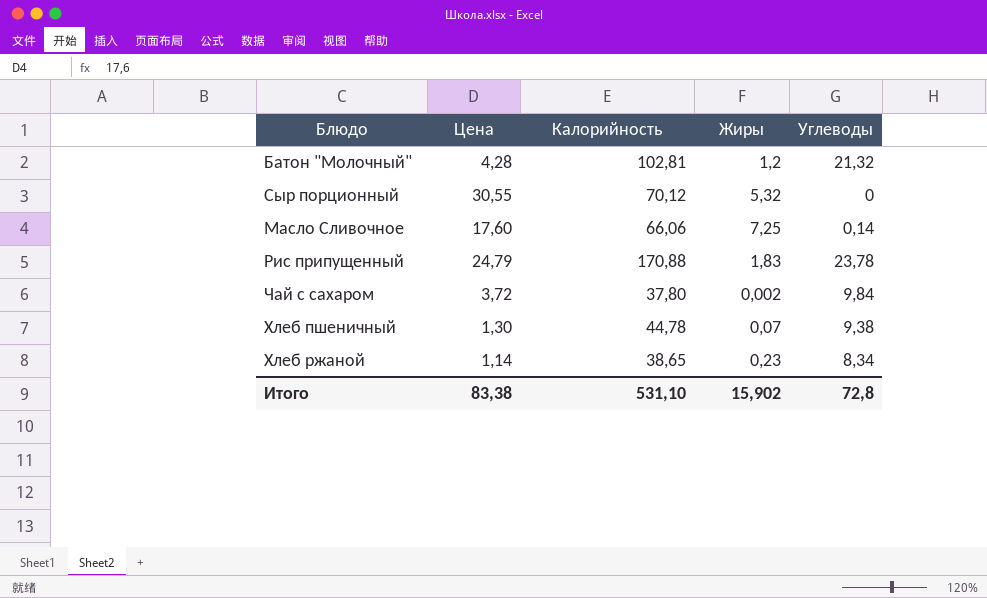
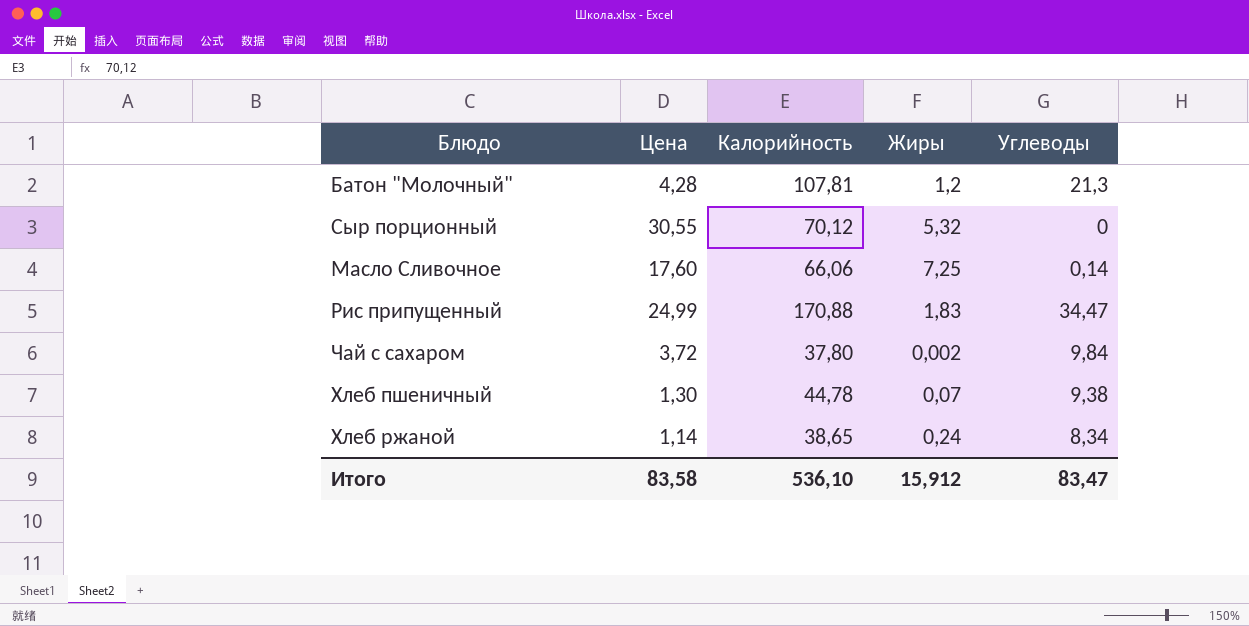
Батон "Молочный" | Калорийность: 102,81 -> 107,81
Батон "Молочный" | Углеводы: 21,32 -> 21,3
Рис припущенный | Цена: 24,79 -> 24,99
Рис припущенный | Углеводы: 23,78 -> 34,47
Хлеб ржаной | Жиры: 0,23 -> 0,24
Итого | Цена: 83,38 -> 83,58
Итого | Калорийность: 531,10 -> 536,10
Итого | Жиры: 15,902 -> 15,912
Итого | Углеводы: 72,8 -> 83,47

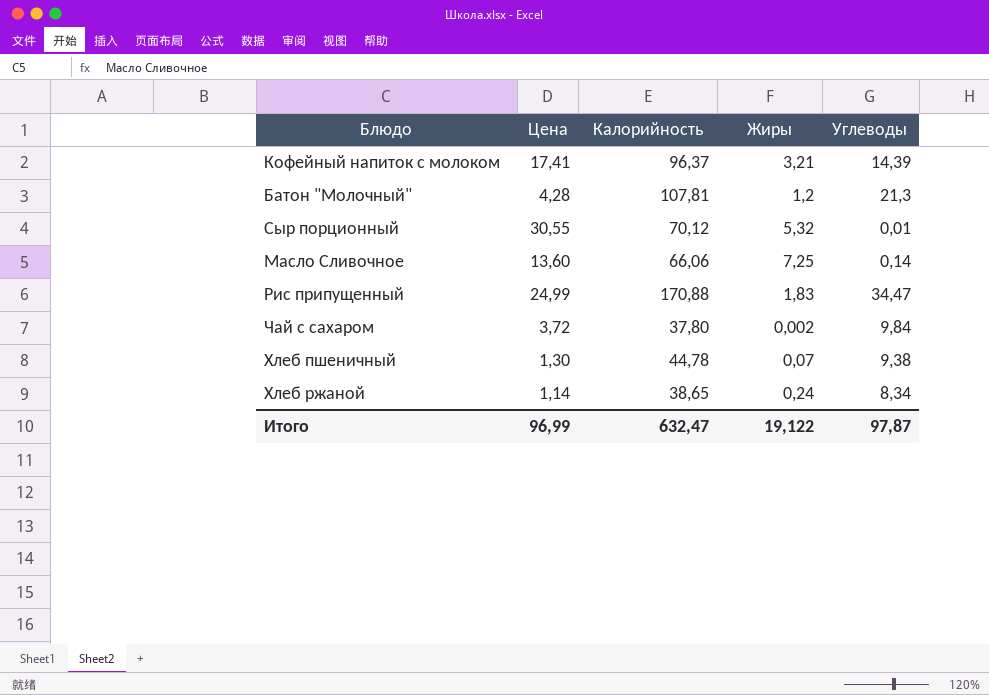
row Кофейный напиток с молоком: none -> 17,41 | 96,37 | 3,21 | 14,39
Сыр порционный | Углеводы: 0 -> 0,01
Масло Сливочное | Цена: 17,60 -> 13,60
Итого | Цена: 83,58 -> 96,99
Итого | Калорийность: 536,10 -> 632,47
Итого | Жиры: 15,912 -> 19,122
Итого | Углеводы: 83,47 -> 97,87

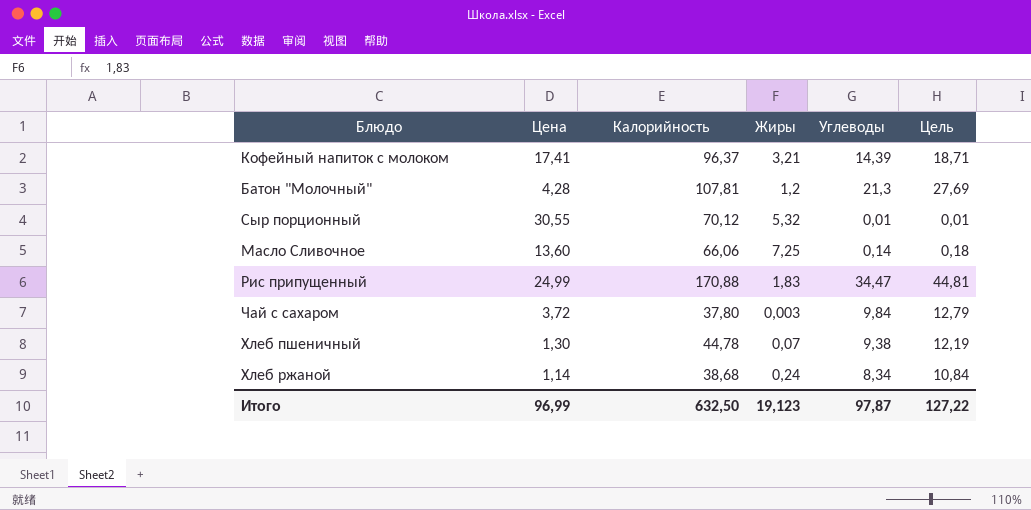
column Цель | formula: none -> [Углеводы] * 1,3
Чай с сахаром | Жиры: 0,002 -> 0,003
Хлеб ржаной | Калорийность: 38,65 -> 38,68
Итого | Калорийность: 632,47 -> 632,50
Итого | Жиры: 19,122 -> 19,123

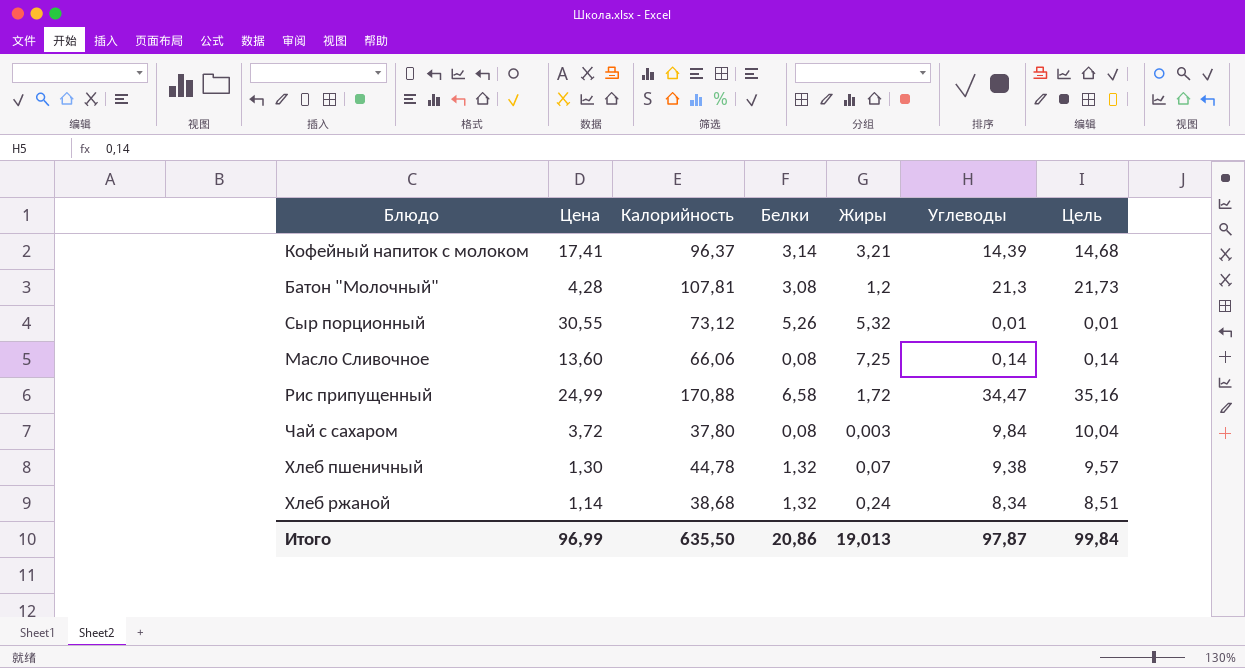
column Белки | position: none -> 4
column Цель | formula: [Углеводы] * 1,3 -> [Углеводы] * 1,02
Сыр порционный | Калорийность: 70,12 -> 73,12
Рис припущенный | Жиры: 1,83 -> 1,72
Итого | Калорийность: 632,50 -> 635,50
Итого | Жиры: 19,123 -> 19,013
Итого | Цель: 127,22 -> 99,84

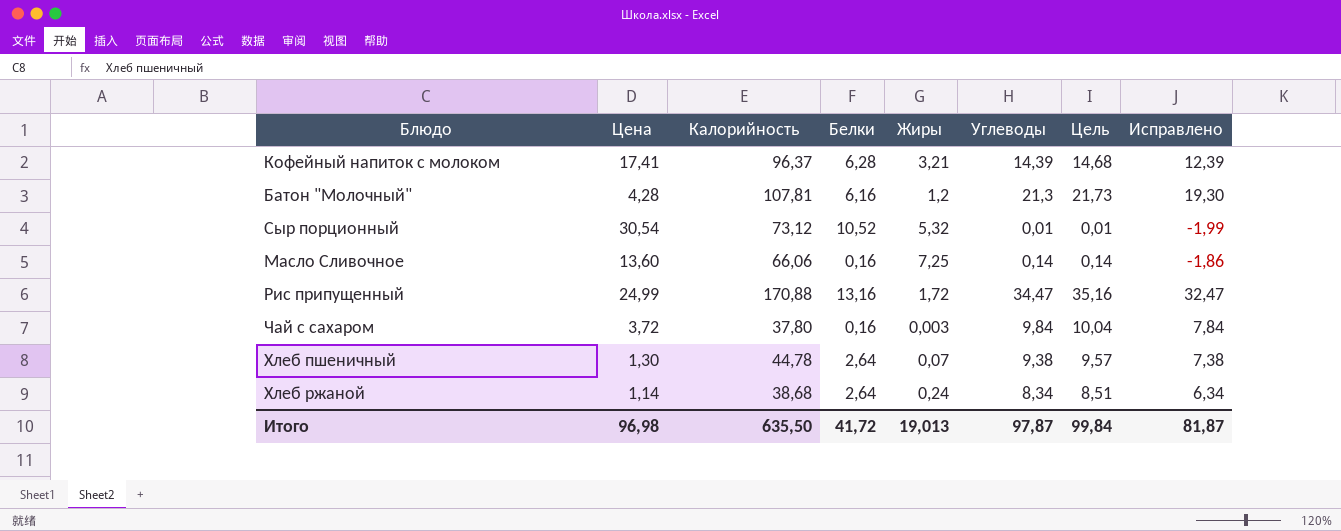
column Исправлено | formula: none -> [Углеводы] - 2
Кофейный напиток с молоком | Белки: 3,14 -> 6,28
Батон "Молочный" | Белки: 3,08 -> 6,16
Сыр порционный | Цена: 30,55 -> 30,54
Сыр порционный | Белки: 5,26 -> 10,52
Масло Сливочное | Белки: 0,08 -> 0,16
Рис припущенный | Белки: 6,58 -> 13,16
Чай с сахаром | Белки: 0,08 -> 0,16
Хлеб пшеничный | Белки: 1,32 -> 2,64
Хлеб ржаной | Белки: 1,32 -> 2,64
Итого | Цена: 96,99 -> 96,98
Итого | Белки: 20,86 -> 41,72

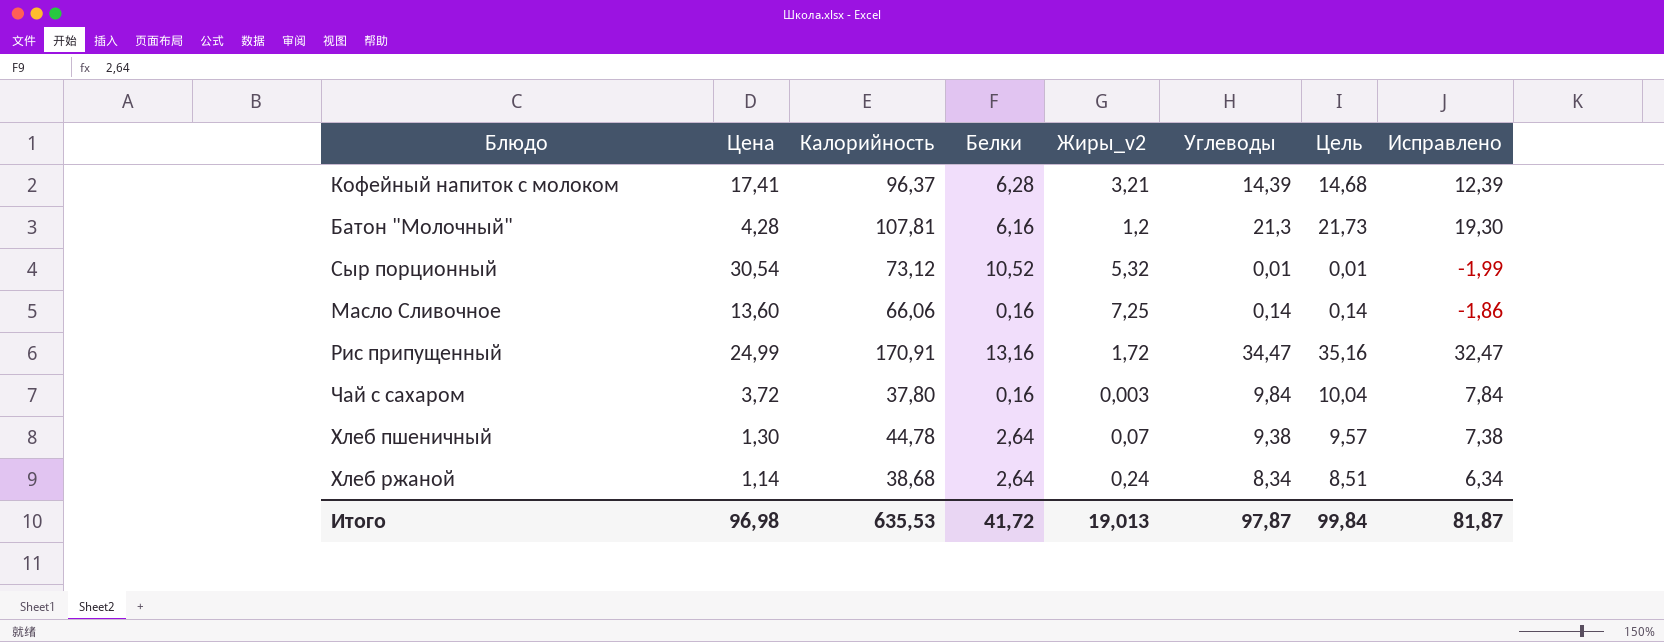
column name: Жиры -> Жиры_v2
Рис припущенный | Калорийность: 170,88 -> 170,91
Итого | Калорийность: 635,50 -> 635,53

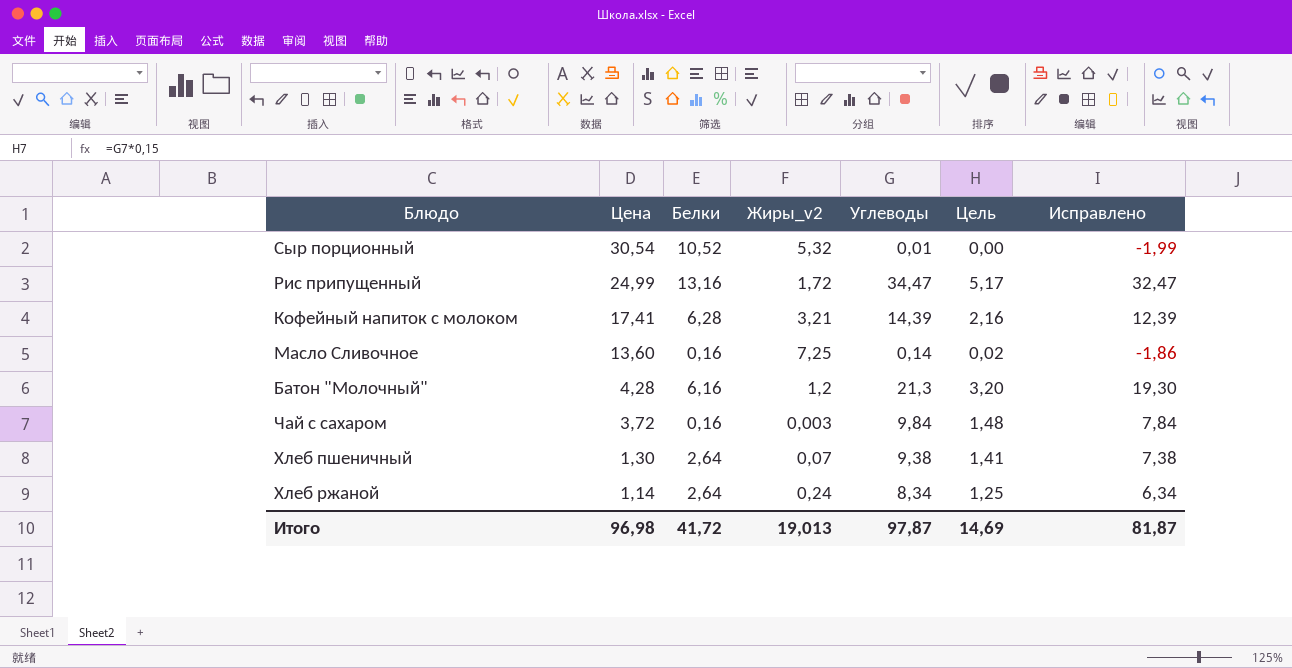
row order: none -> Цена descending
column Калорийность | position: 3 -> none
column Цель | formula: [Углеводы] * 1,02 -> [Углеводы] * 0,15
Итого | Цель: 99,84 -> 14,69

